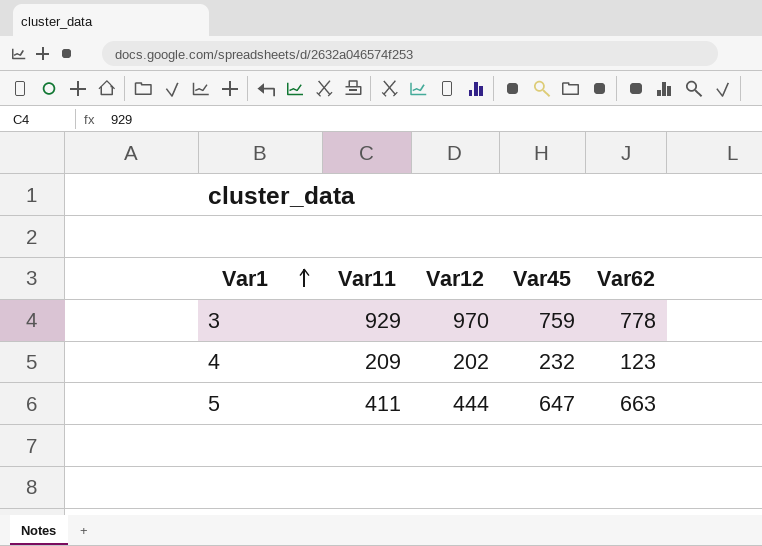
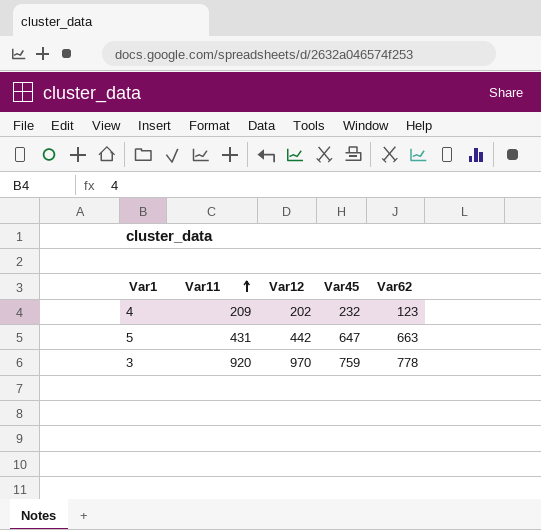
row order: Var1 ascending -> Var11 ascending
5 | Var11: 411 -> 431
5 | Var12: 444 -> 442
3 | Var11: 929 -> 920

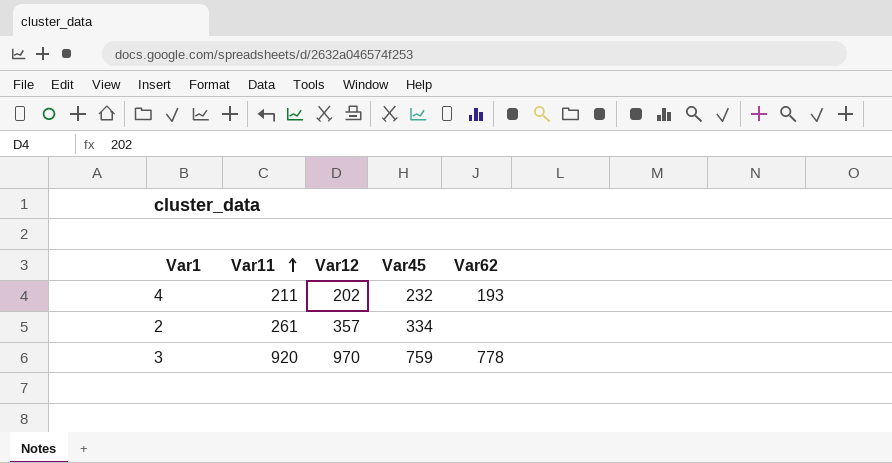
row 5: 431 | 442 | 647 | 663 -> none
4 | Var11: 209 -> 211
4 | Var62: 123 -> 193
row 2: none -> 261 | 357 | 334 | none

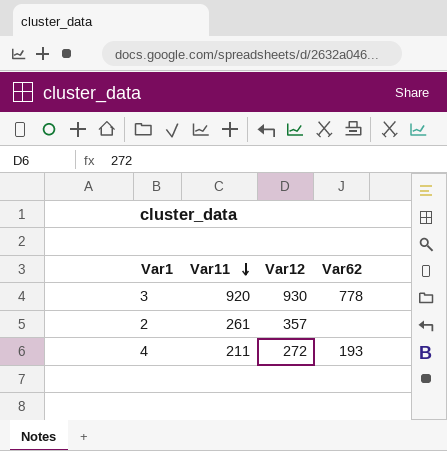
row order: Var11 ascending -> Var11 descending
column Var45 | position: 4 -> none
3 | Var12: 970 -> 930
4 | Var12: 202 -> 272

